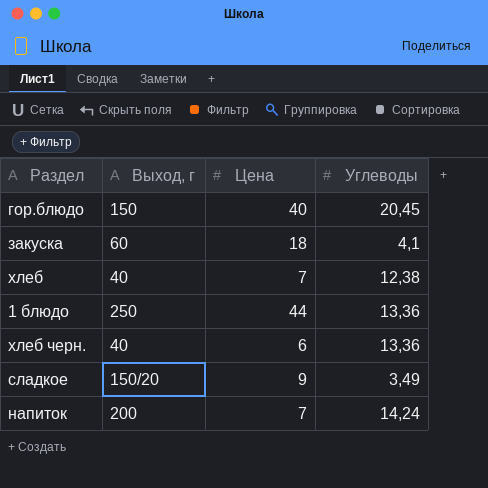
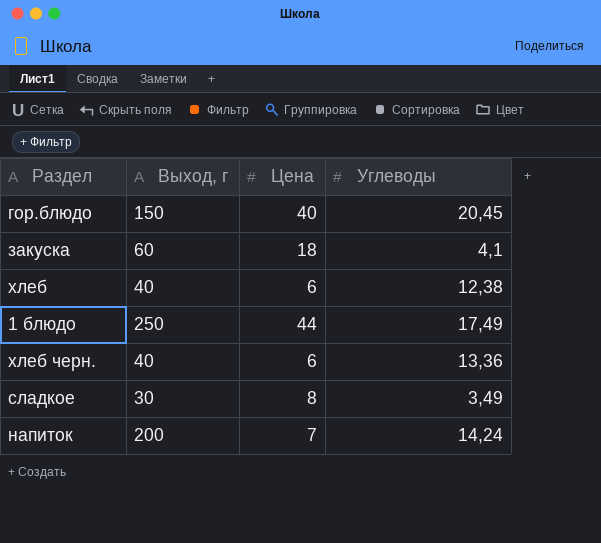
хлеб | Цена: 7 -> 6
1 блюдо | Углеводы: 13,36 -> 17,49
сладкое | Выход, г: 150/20 -> 30
сладкое | Цена: 9 -> 8

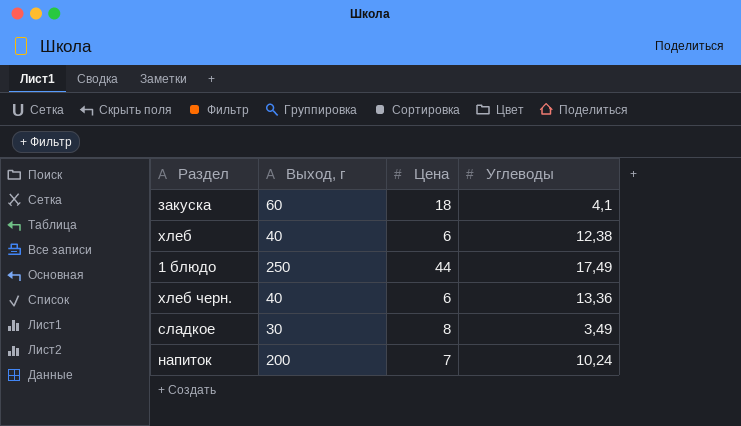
row гор.блюдо: 150 | 40 | 20,45 -> none
напиток | Углеводы: 14,24 -> 10,24

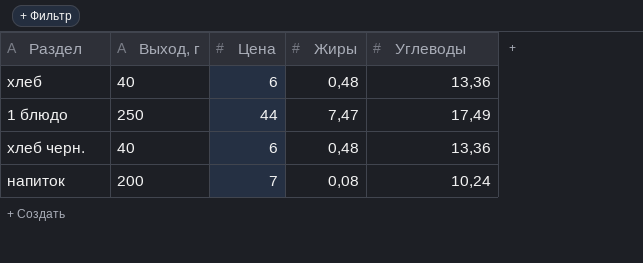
column Жиры | position: none -> 4
row закуска: 60 | 18 | 4,1 -> none
row сладкое: 30 | 8 | 3,49 -> none
хлеб | Углеводы: 12,38 -> 13,36

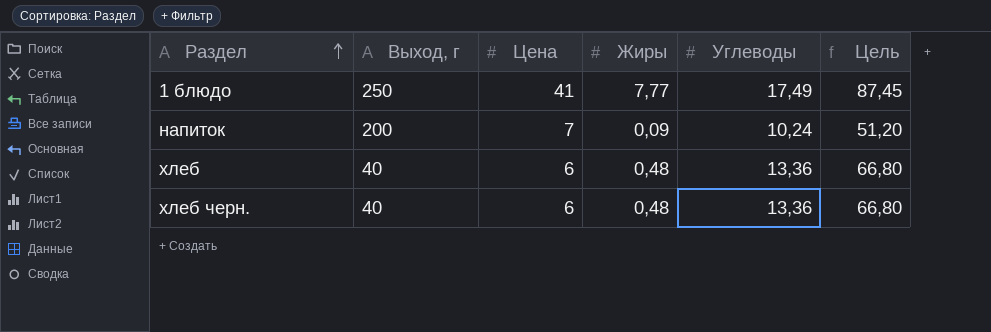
row order: none -> Раздел ascending
column Цель | formula: none -> [Углеводы] * 5
1 блюдо | Цена: 44 -> 41
1 блюдо | Жиры: 7,47 -> 7,77
напиток | Жиры: 0,08 -> 0,09

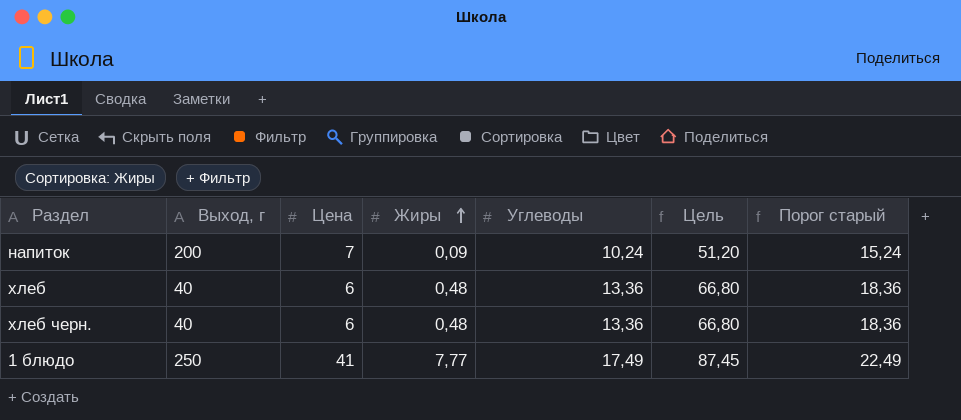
row order: Раздел ascending -> Жиры ascending
column Порог старый | formula: none -> [Углеводы] + 5

